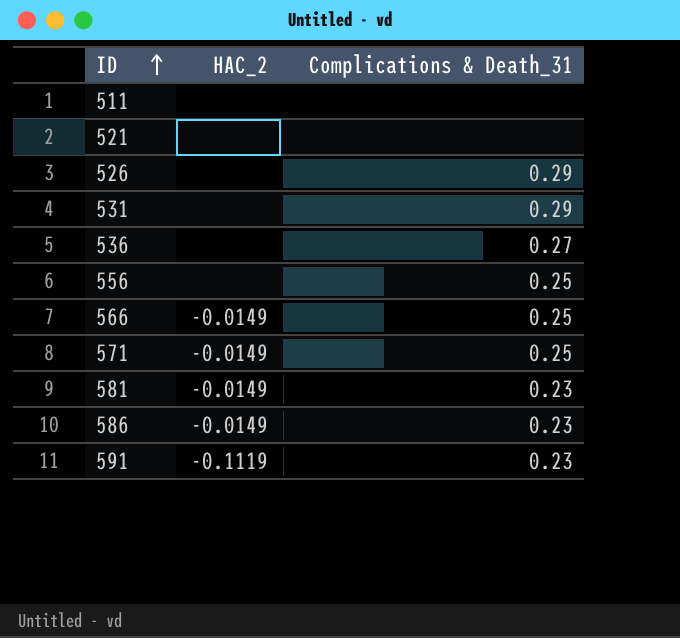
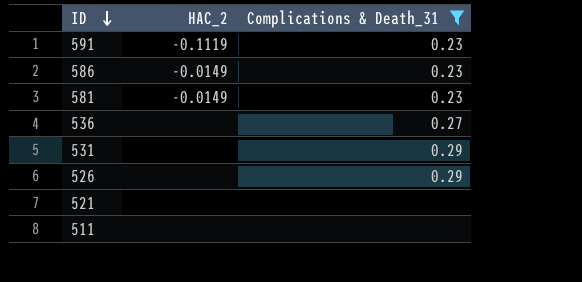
filter: none -> Complications & Death_31 != 0.25
row order: ID ascending -> ID descending

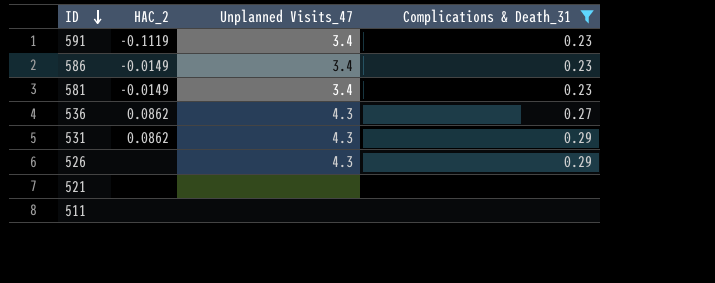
column Unplanned Visits_47 | position: none -> 3
536 | HAC_2: none -> 0.0862
531 | HAC_2: none -> 0.0862

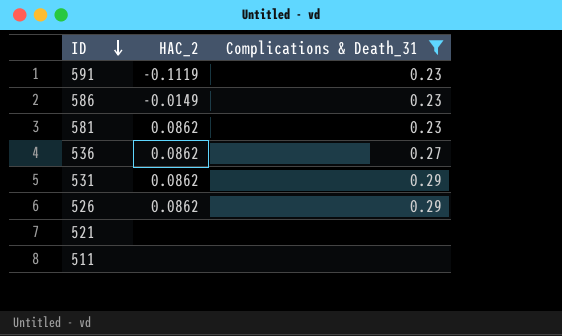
column Unplanned Visits_47 | position: 3 -> none
581 | HAC_2: -0.0149 -> 0.0862
526 | HAC_2: none -> 0.0862

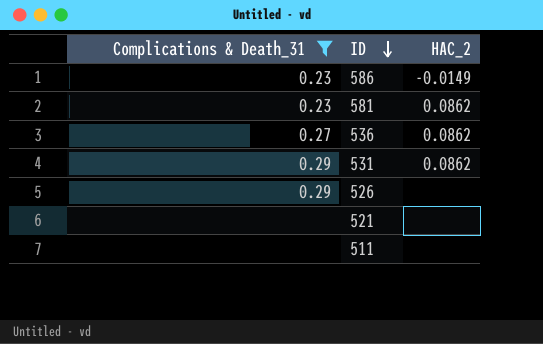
column Complications & Death_31 | position: 3 -> 1
row 591: -0.1119 | 0.23 -> none
526 | HAC_2: 0.0862 -> none

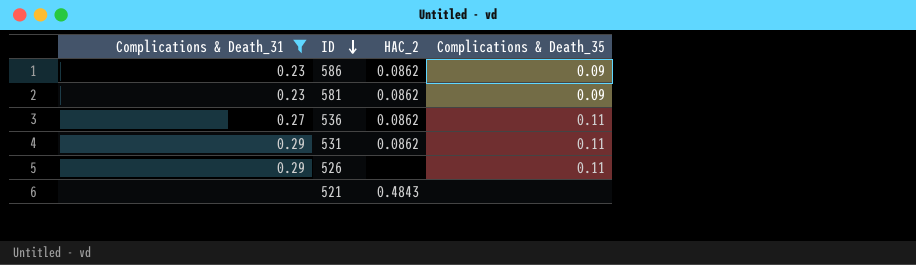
column Complications & Death_35 | position: none -> 4
row 511: none | none -> none
586 | HAC_2: -0.0149 -> 0.0862
521 | HAC_2: none -> 0.4843

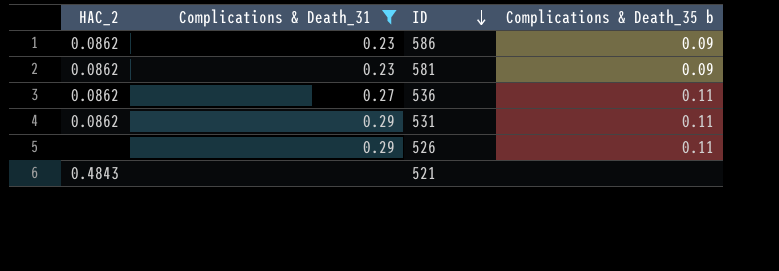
column HAC_2 | position: 3 -> 1
column name: Complications & Death_35 -> Complications & Death_35 b

